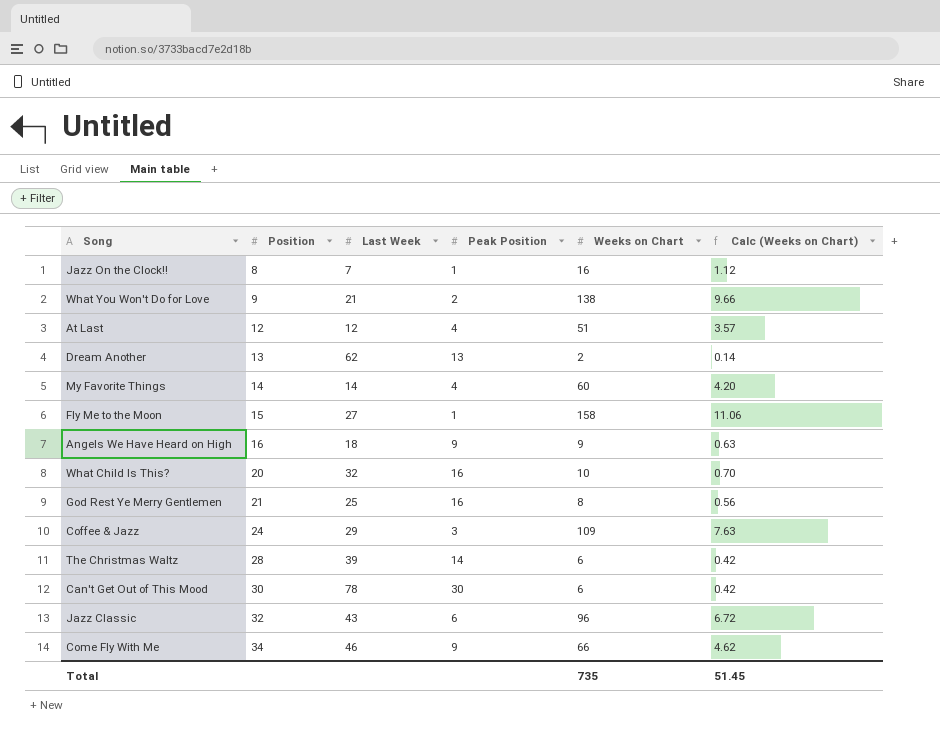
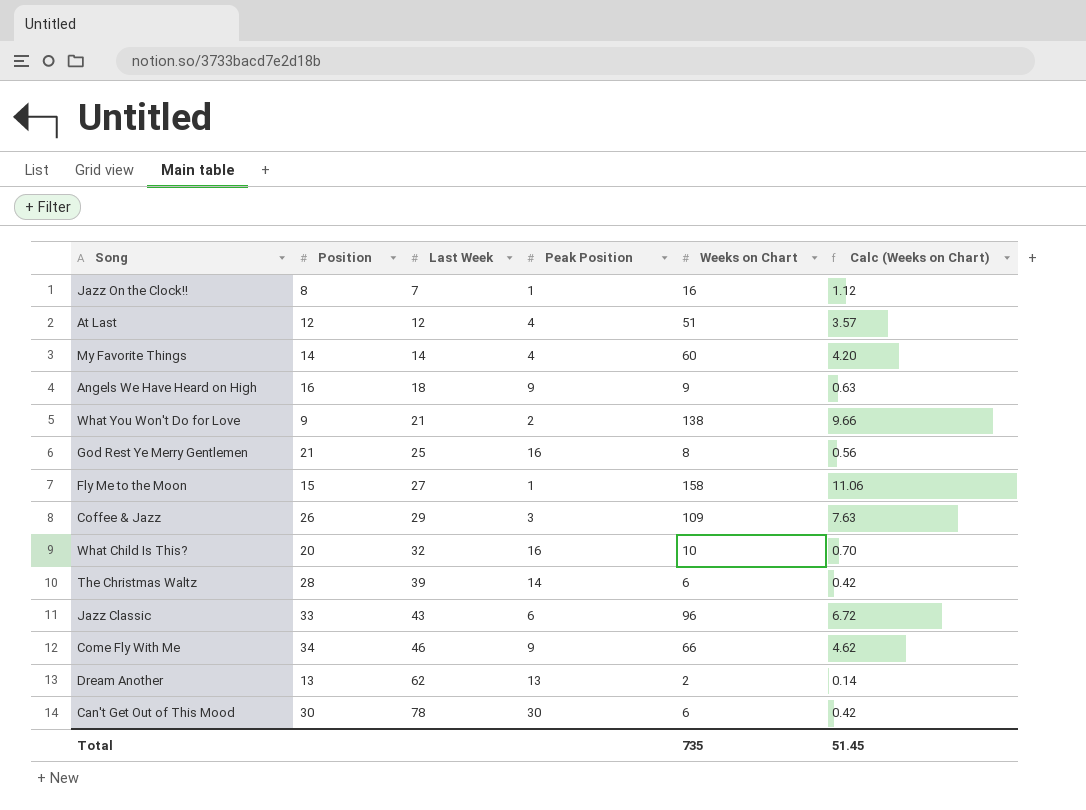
row order: Position ascending -> Last Week ascending
Coffee & Jazz | Position: 24 -> 26
Jazz Classic | Position: 32 -> 33

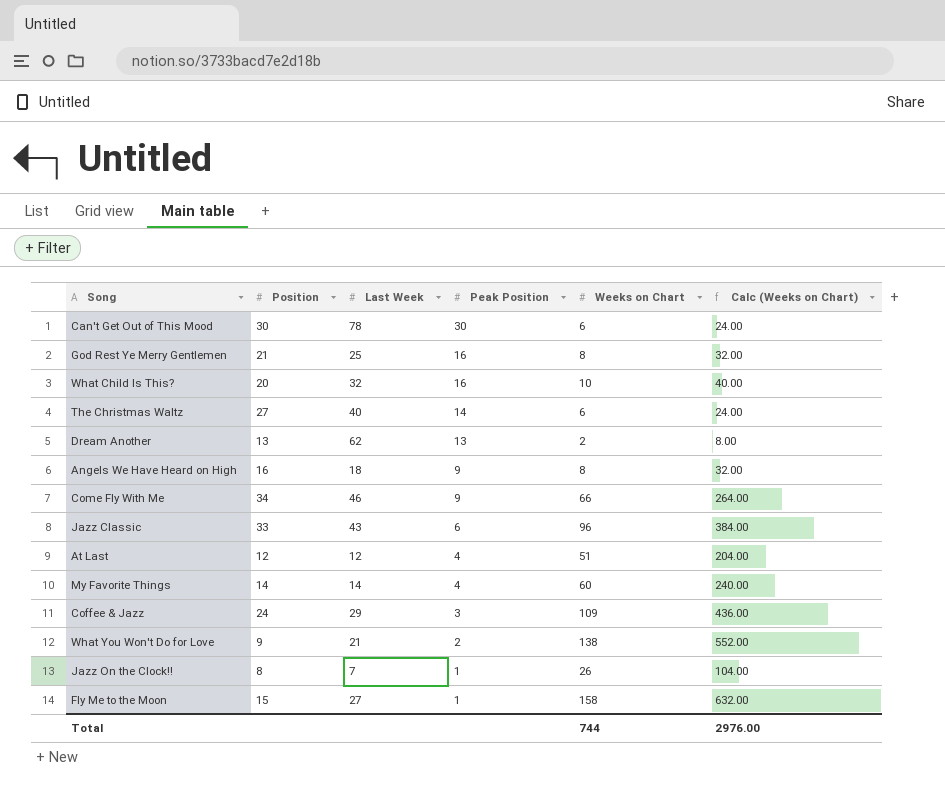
row order: Last Week ascending -> Peak Position descending
column Calc (Weeks on Chart) | formula: [Weeks on Chart] * 0.07 -> [Weeks on Chart] * 4
The Christmas Waltz | Position: 28 -> 27
The Christmas Waltz | Last Week: 39 -> 40
Angels We Have Heard on High | Weeks on Chart: 9 -> 8
Coffee & Jazz | Position: 26 -> 24
Jazz On the Clock!! | Weeks on Chart: 16 -> 26
Total | Weeks on Chart: 735 -> 744
Total | Calc (Weeks on Chart): 51.45 -> 2976.00

